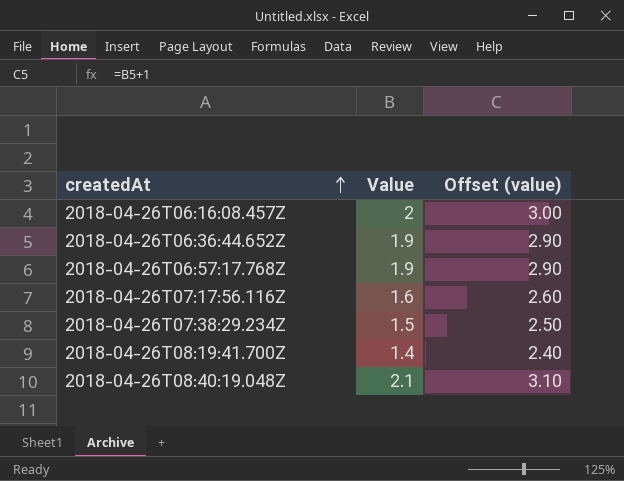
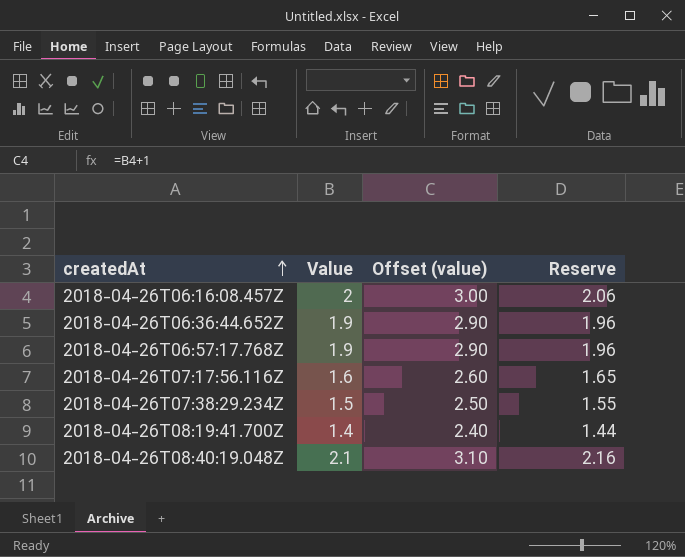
column Reserve | formula: none -> [Value] * 1.03

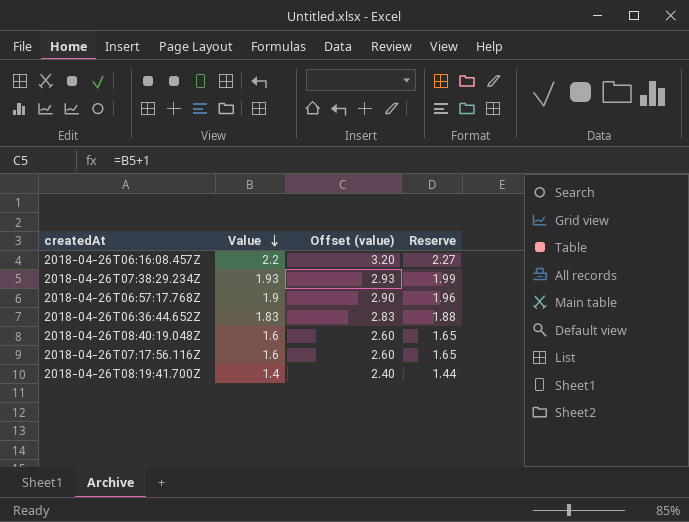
row order: createdAt ascending -> Value descending
2018-04-26T06:16:08.457Z | Value: 2 -> 2.2
2018-04-26T06:16:08.457Z | Offset (value): 3.00 -> 3.20
2018-04-26T06:16:08.457Z | Reserve: 2.06 -> 2.27
2018-04-26T07:38:29.234Z | Value: 1.5 -> 1.93
2018-04-26T07:38:29.234Z | Offset (value): 2.50 -> 2.93
2018-04-26T07:38:29.234Z | Reserve: 1.55 -> 1.99
2018-04-26T06:36:44.652Z | Value: 1.9 -> 1.83
2018-04-26T06:36:44.652Z | Offset (value): 2.90 -> 2.83
2018-04-26T06:36:44.652Z | Reserve: 1.96 -> 1.88
2018-04-26T08:40:19.048Z | Value: 2.1 -> 1.6
2018-04-26T08:40:19.048Z | Offset (value): 3.10 -> 2.60
2018-04-26T08:40:19.048Z | Reserve: 2.16 -> 1.65

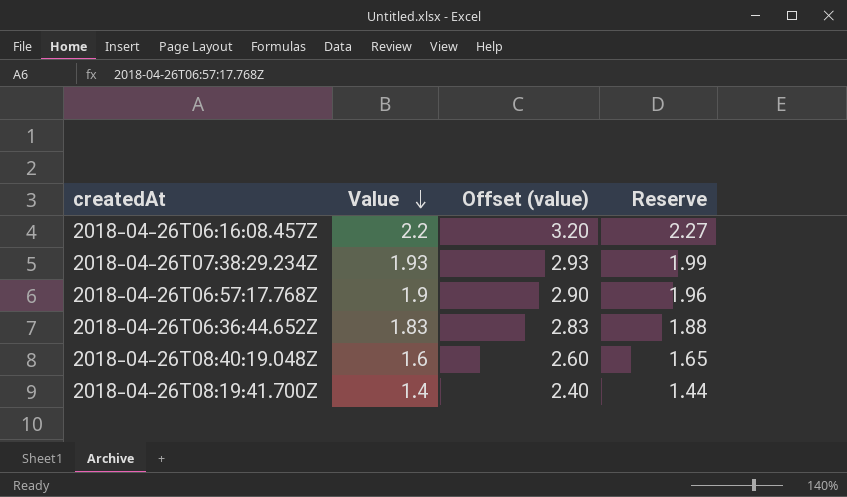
row 2018-04-26T07:17:56.116Z: 1.6 | 2.60 | 1.65 -> none

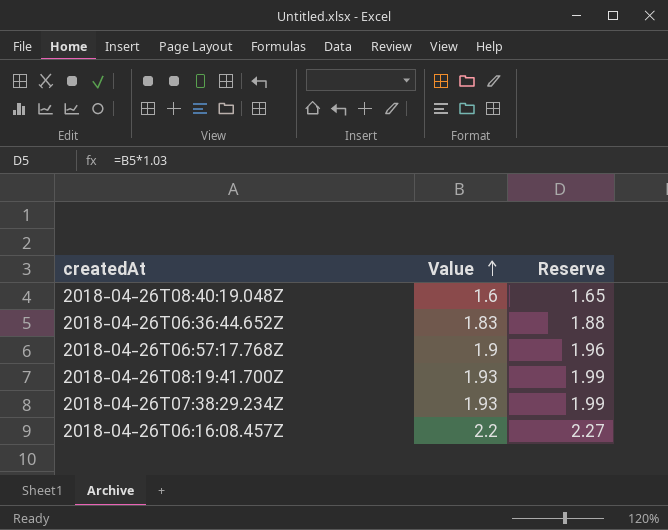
row order: Value descending -> Value ascending
column Offset (value) | formula: [Value] + 1 -> none
2018-04-26T08:19:41.700Z | Value: 1.4 -> 1.93
2018-04-26T08:19:41.700Z | Reserve: 1.44 -> 1.99

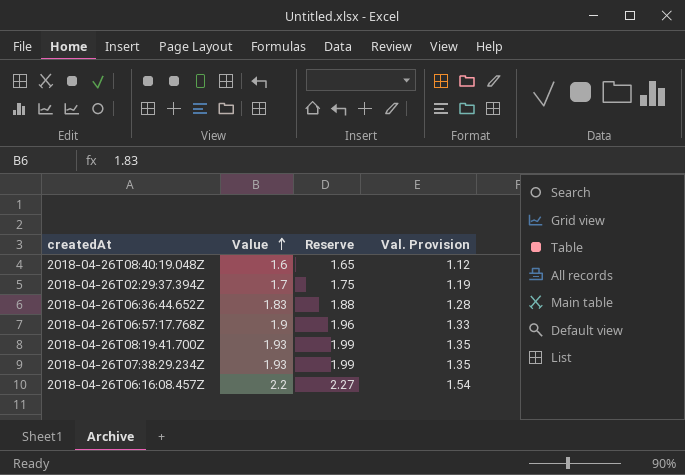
column Val. Provision | formula: none -> [Value] * 0.7
row 2018-04-26T02:29:37.394Z: none -> 1.7 | 1.75 | 1.19

